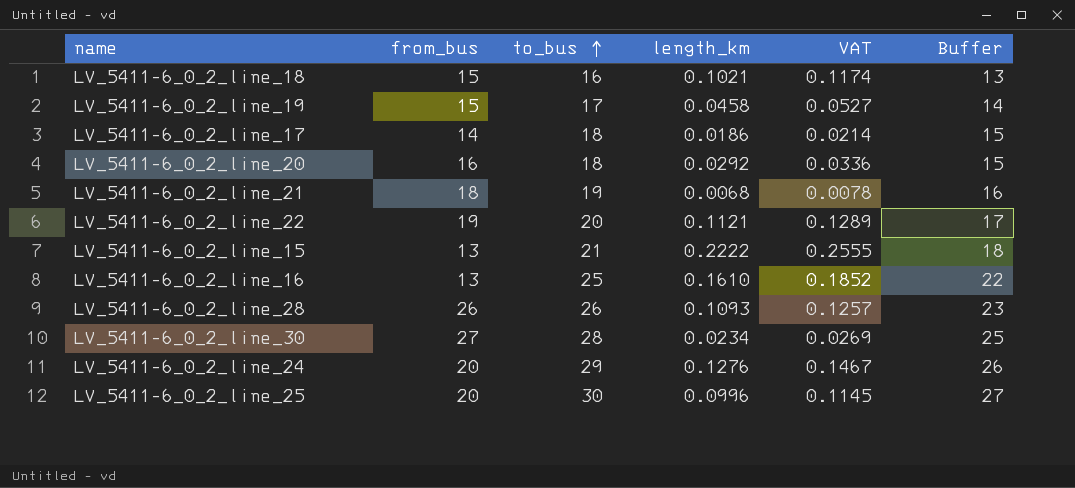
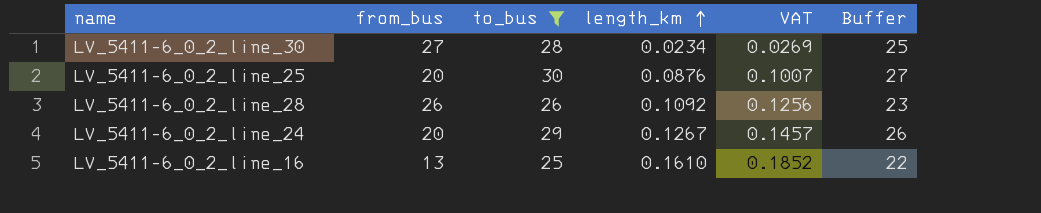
filter: none -> to_bus >= 25
row order: to_bus ascending -> length_km ascending
LV_5411-6_0_2_line_25 | length_km: 0.0996 -> 0.0876
LV_5411-6_0_2_line_25 | VAT: 0.1145 -> 0.1007
LV_5411-6_0_2_line_28 | length_km: 0.1093 -> 0.1092
LV_5411-6_0_2_line_28 | VAT: 0.1257 -> 0.1256
LV_5411-6_0_2_line_24 | length_km: 0.1276 -> 0.1267
LV_5411-6_0_2_line_24 | VAT: 0.1467 -> 0.1457

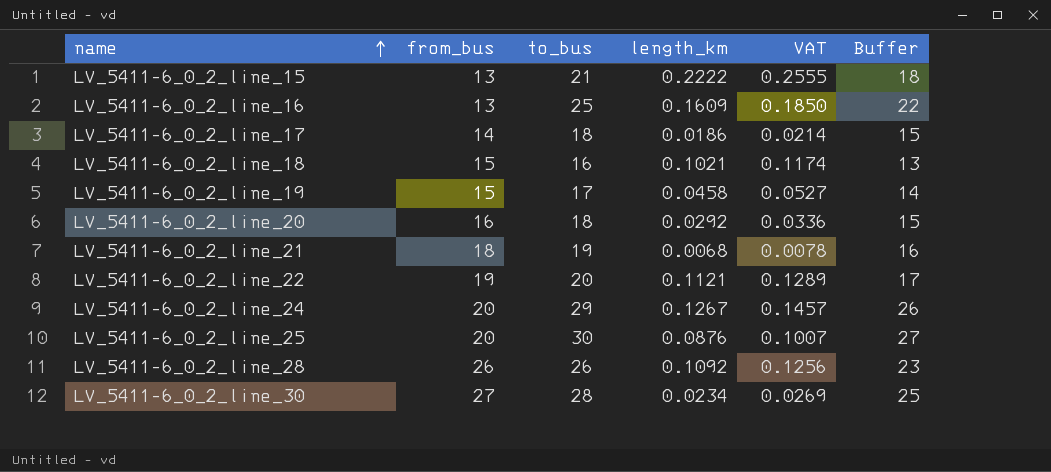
filter: to_bus >= 25 -> none
row order: length_km ascending -> name ascending
LV_5411-6_0_2_line_16 | length_km: 0.1610 -> 0.1609
LV_5411-6_0_2_line_16 | VAT: 0.1852 -> 0.1850

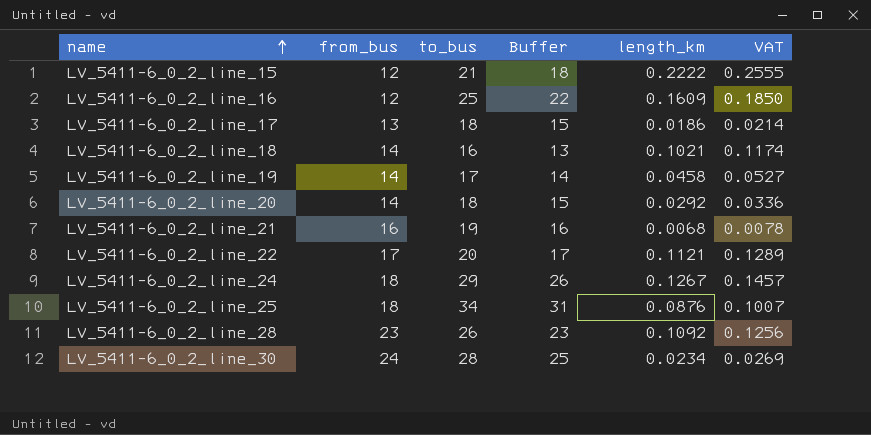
column Buffer | position: 6 -> 4
LV_5411-6_0_2_line_15 | from_bus: 13 -> 12
LV_5411-6_0_2_line_16 | from_bus: 13 -> 12
LV_5411-6_0_2_line_17 | from_bus: 14 -> 13
LV_5411-6_0_2_line_18 | from_bus: 15 -> 14
LV_5411-6_0_2_line_19 | from_bus: 15 -> 14
LV_5411-6_0_2_line_20 | from_bus: 16 -> 14
LV_5411-6_0_2_line_21 | from_bus: 18 -> 16
LV_5411-6_0_2_line_22 | from_bus: 19 -> 17
LV_5411-6_0_2_line_24 | from_bus: 20 -> 18
LV_5411-6_0_2_line_25 | from_bus: 20 -> 18
LV_5411-6_0_2_line_25 | to_bus: 30 -> 34
LV_5411-6_0_2_line_25 | Buffer: 27 -> 31
LV_5411-6_0_2_line_28 | from_bus: 26 -> 23
LV_5411-6_0_2_line_30 | from_bus: 27 -> 24

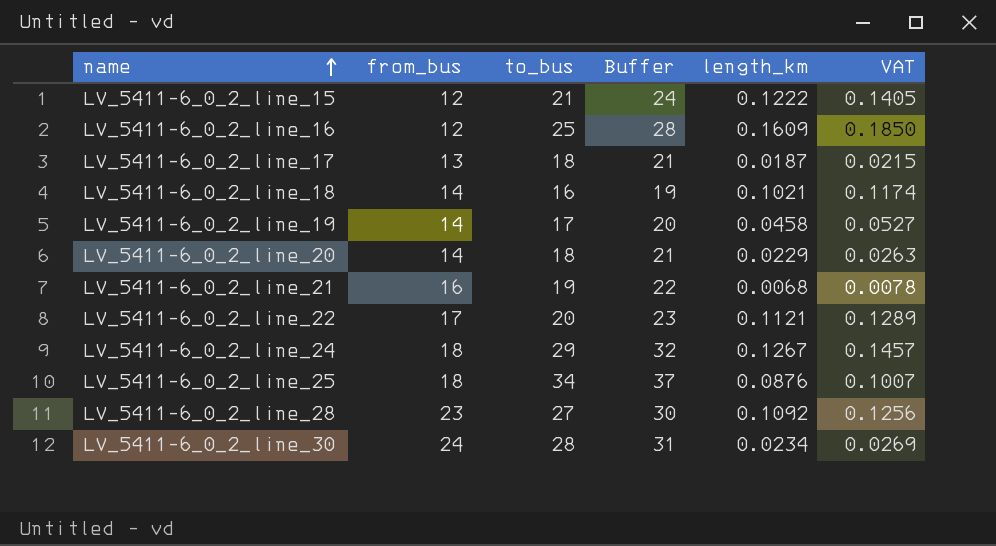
column Buffer | formula: [to_bus] - 3 -> [to_bus] + 3
LV_5411-6_0_2_line_15 | length_km: 0.2222 -> 0.1222
LV_5411-6_0_2_line_15 | VAT: 0.2555 -> 0.1405
LV_5411-6_0_2_line_17 | length_km: 0.0186 -> 0.0187
LV_5411-6_0_2_line_17 | VAT: 0.0214 -> 0.0215
LV_5411-6_0_2_line_20 | length_km: 0.0292 -> 0.0229
LV_5411-6_0_2_line_20 | VAT: 0.0336 -> 0.0263
LV_5411-6_0_2_line_28 | to_bus: 26 -> 27

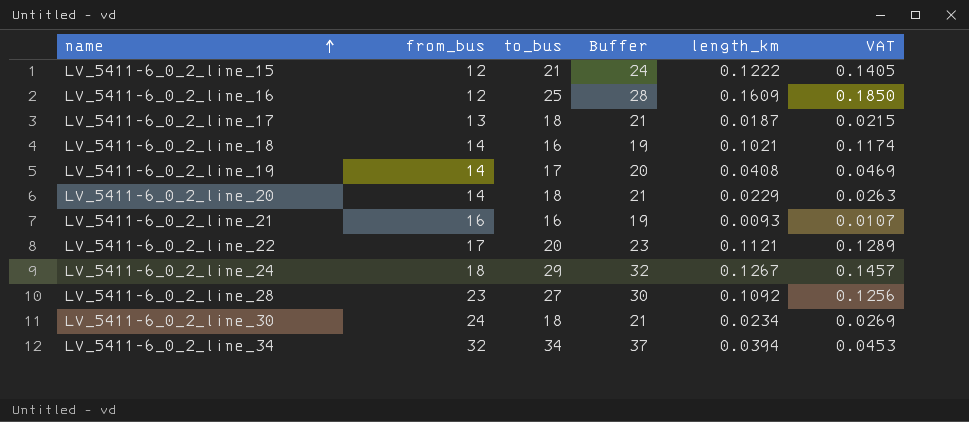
row LV_5411-6_0_2_line_25: 18 | 34 | 37 | 0.0876 | 0.1007 -> none
LV_5411-6_0_2_line_19 | length_km: 0.0458 -> 0.0408
LV_5411-6_0_2_line_19 | VAT: 0.0527 -> 0.0469
LV_5411-6_0_2_line_21 | to_bus: 19 -> 16
LV_5411-6_0_2_line_21 | Buffer: 22 -> 19
LV_5411-6_0_2_line_21 | length_km: 0.0068 -> 0.0093
LV_5411-6_0_2_line_21 | VAT: 0.0078 -> 0.0107
LV_5411-6_0_2_line_30 | to_bus: 28 -> 18
LV_5411-6_0_2_line_30 | Buffer: 31 -> 21
row LV_5411-6_0_2_line_34: none -> 32 | 34 | 37 | 0.0394 | 0.0453

